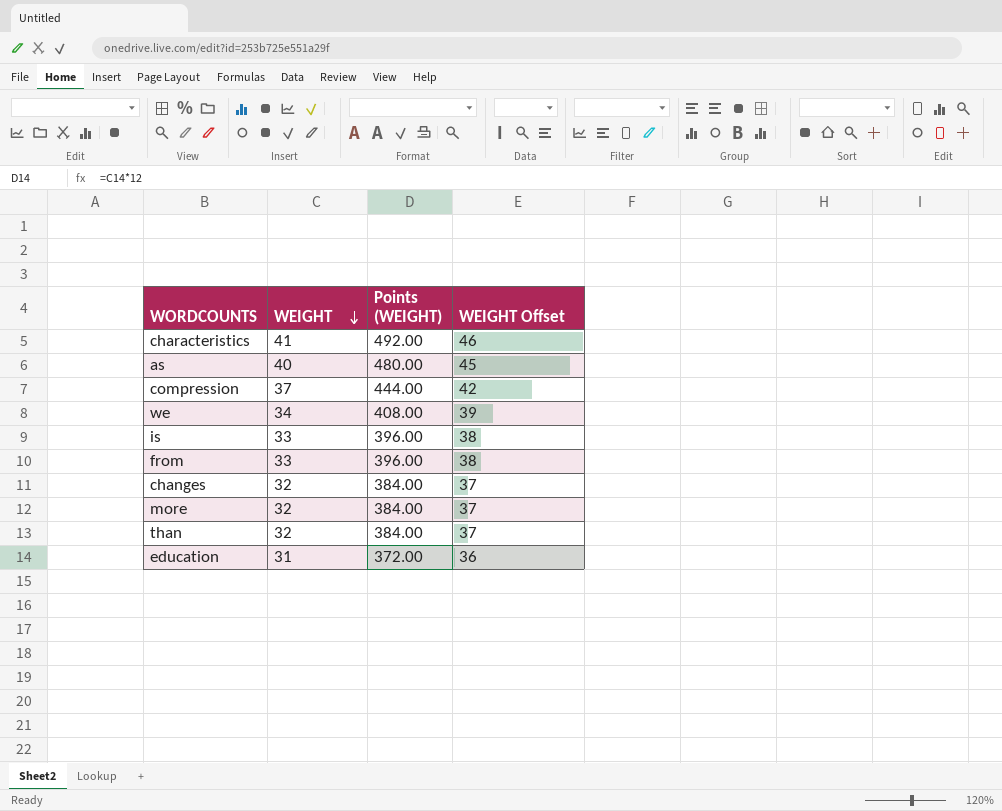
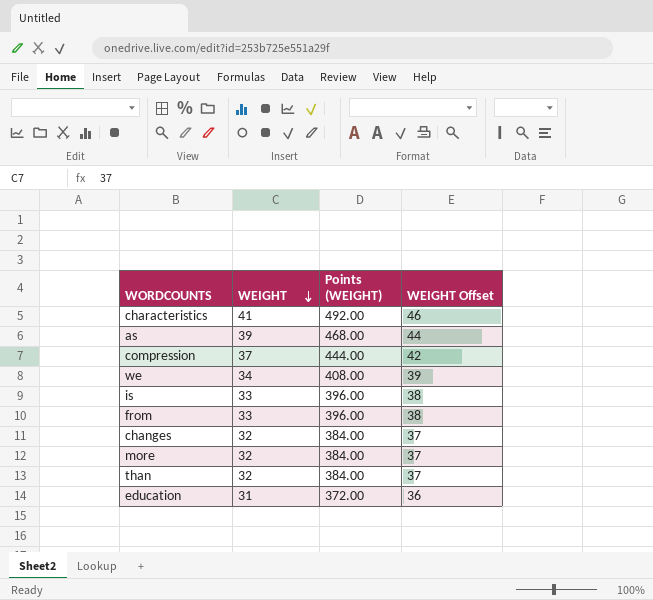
as | WEIGHT: 40 -> 39
as | Points (WEIGHT): 480.00 -> 468.00
as | WEIGHT Offset: 45 -> 44

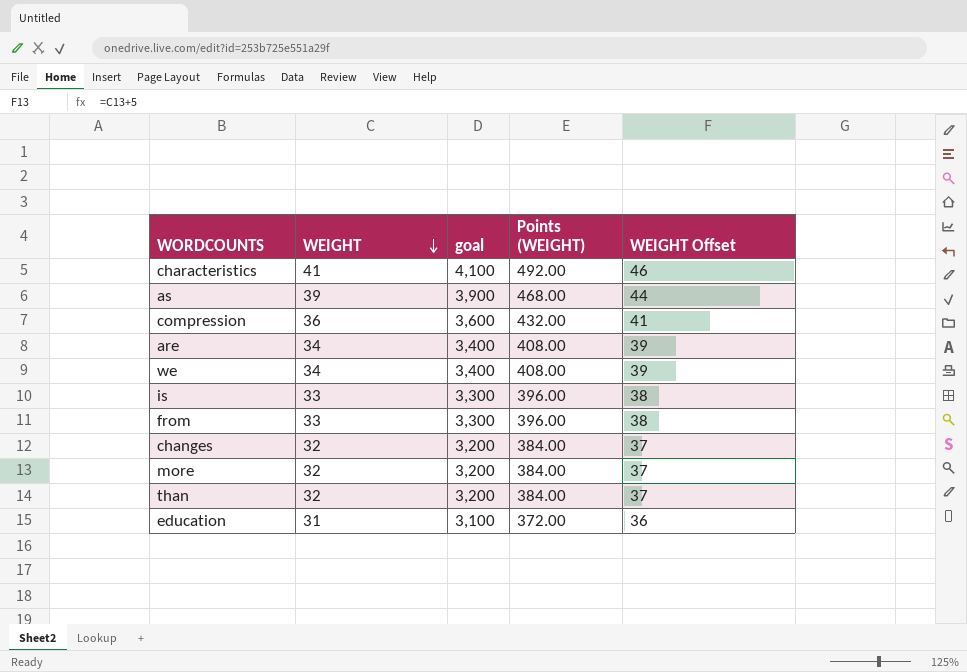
column goal | formula: none -> [WEIGHT] * 100
compression | WEIGHT: 37 -> 36
compression | Points (WEIGHT): 444.00 -> 432.00
compression | WEIGHT Offset: 42 -> 41
row are: none -> 34 | 3,400 | 408.00 | 39

